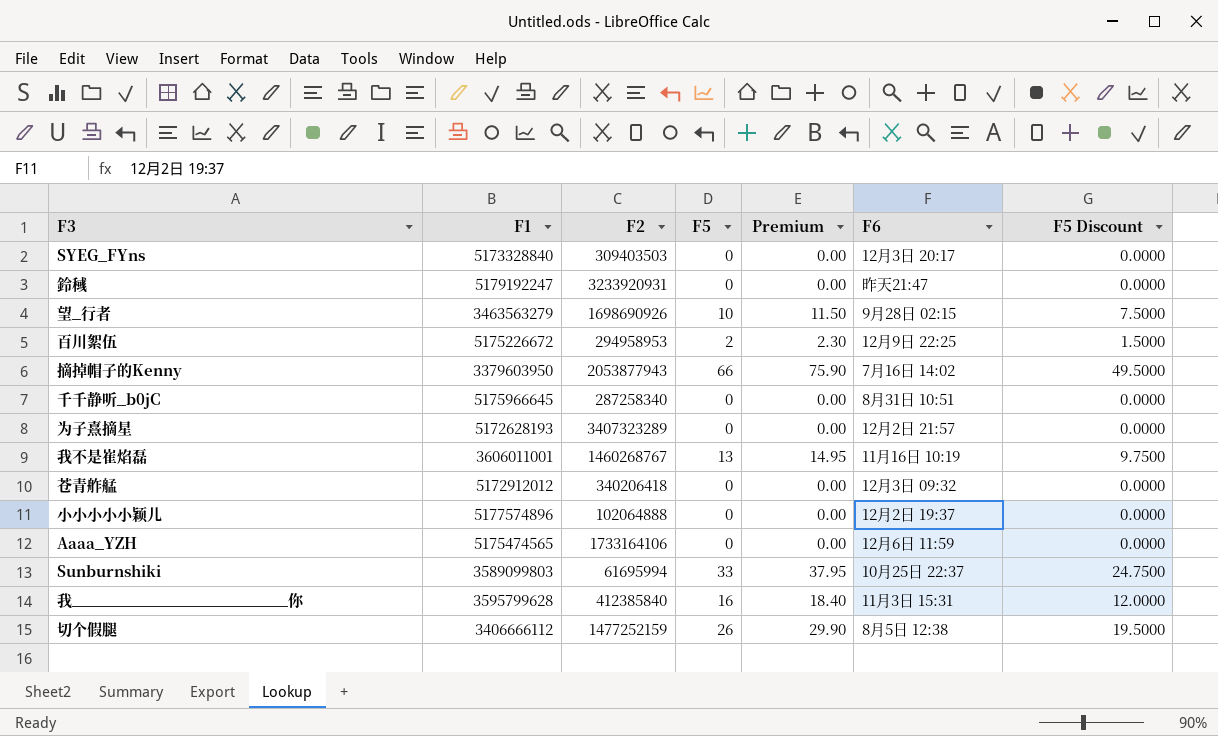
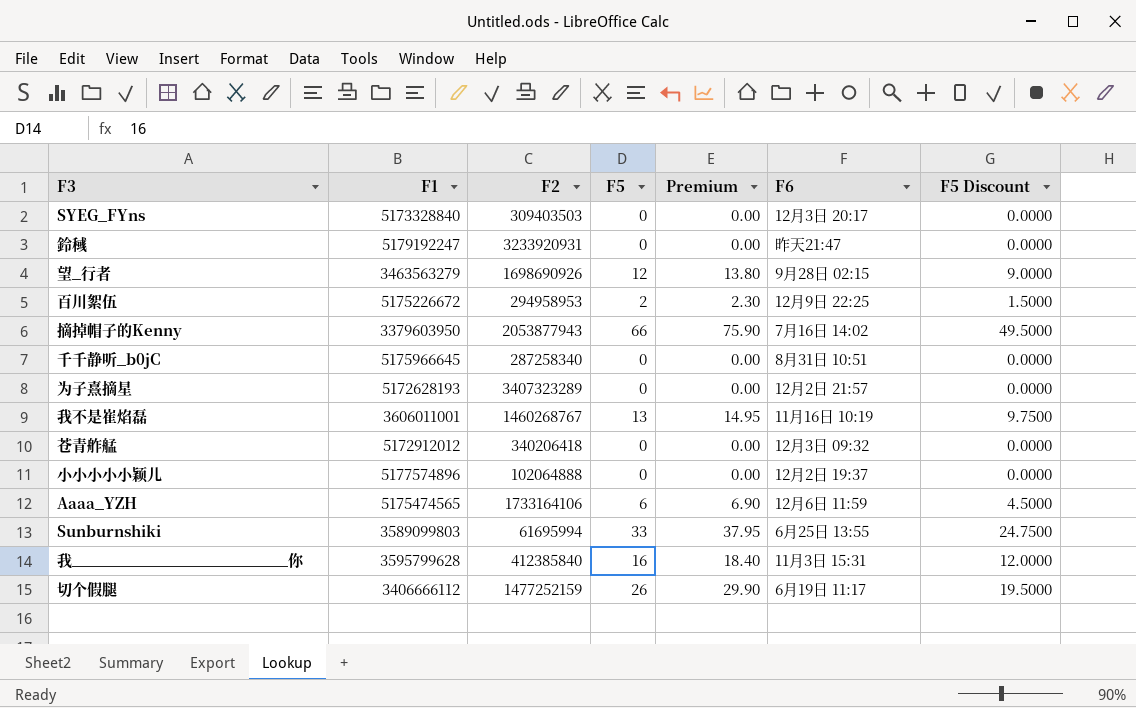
望_行者 | F5: 10 -> 12
望_行者 | Premium: 11.50 -> 13.80
望_行者 | F5 Discount: 7.5000 -> 9.0000
Aaaa_YZH | F5: 0 -> 6
Aaaa_YZH | Premium: 0.00 -> 6.90
Aaaa_YZH | F5 Discount: 0.0000 -> 4.5000
Sunburnshiki | F6: 10月25日 22:37 -> 6月25日 13:55
切个假腿 | F6: 8月5日 12:38 -> 6月19日 11:17

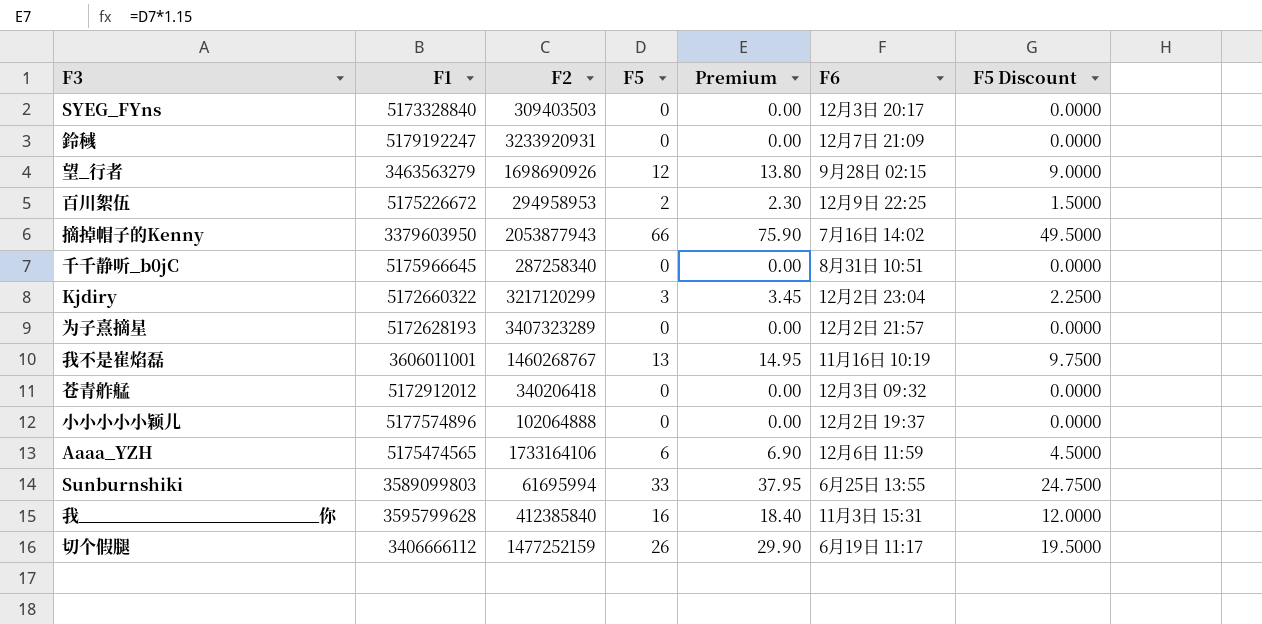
鈴稶 | F6: 昨天21:47 -> 12月7日 21:09
row Kjdiry: none -> 5172660322 | 3217120299 | 3 | 3.45 | 12月2日 23:04 | 2.2500

